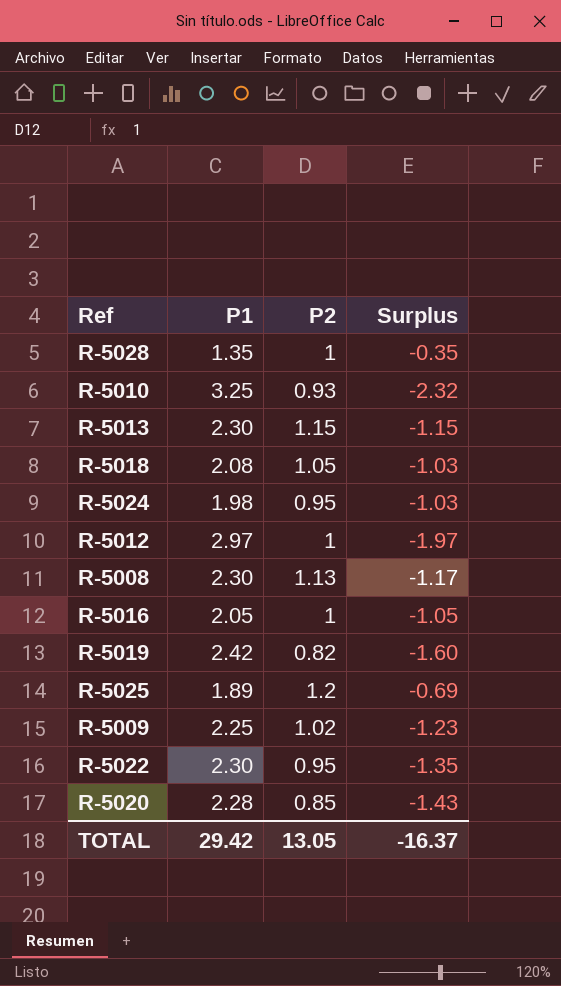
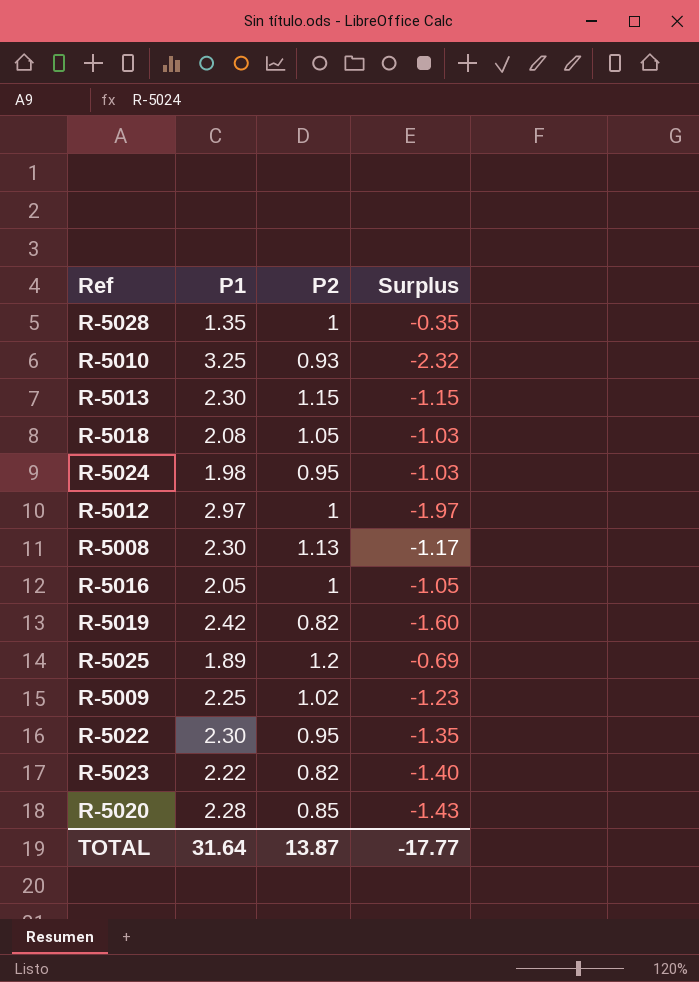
row R-5023: none -> 2.22 | 0.82 | -1.40
TOTAL | P1: 29.42 -> 31.64
TOTAL | P2: 13.05 -> 13.87
TOTAL | Surplus: -16.37 -> -17.77

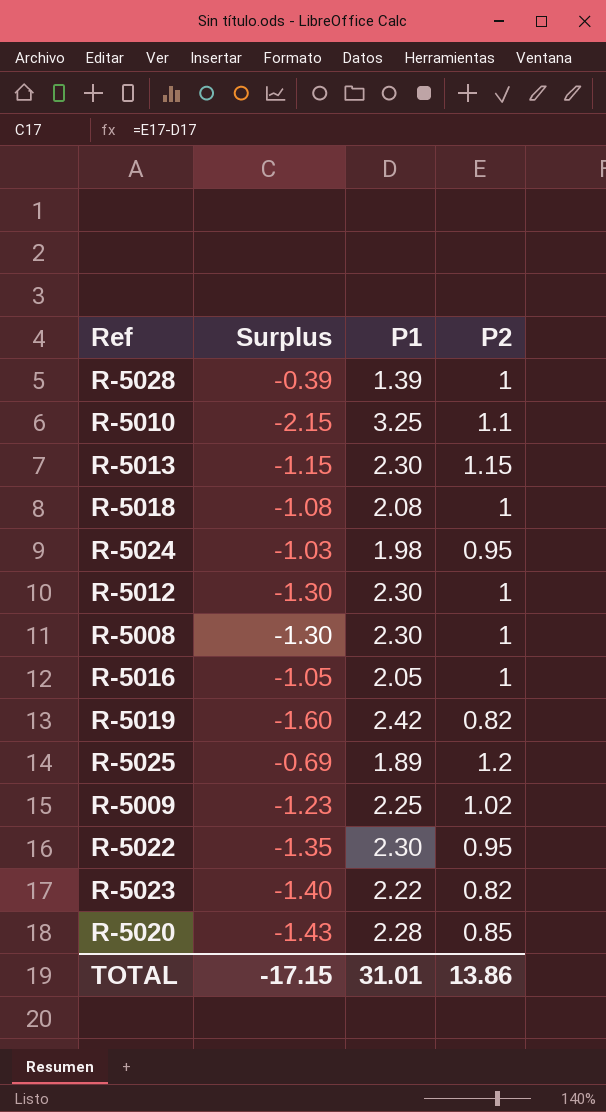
column Surplus | position: 4 -> 2
R-5028 | Surplus: -0.35 -> -0.39
R-5028 | P1: 1.35 -> 1.39
R-5010 | Surplus: -2.32 -> -2.15
R-5010 | P2: 0.93 -> 1.1
R-5018 | Surplus: -1.03 -> -1.08
R-5018 | P2: 1.05 -> 1
R-5012 | Surplus: -1.97 -> -1.30
R-5012 | P1: 2.97 -> 2.30
R-5008 | Surplus: -1.17 -> -1.30
R-5008 | P2: 1.13 -> 1
TOTAL | Surplus: -17.77 -> -17.15
TOTAL | P1: 31.64 -> 31.01
TOTAL | P2: 13.87 -> 13.86

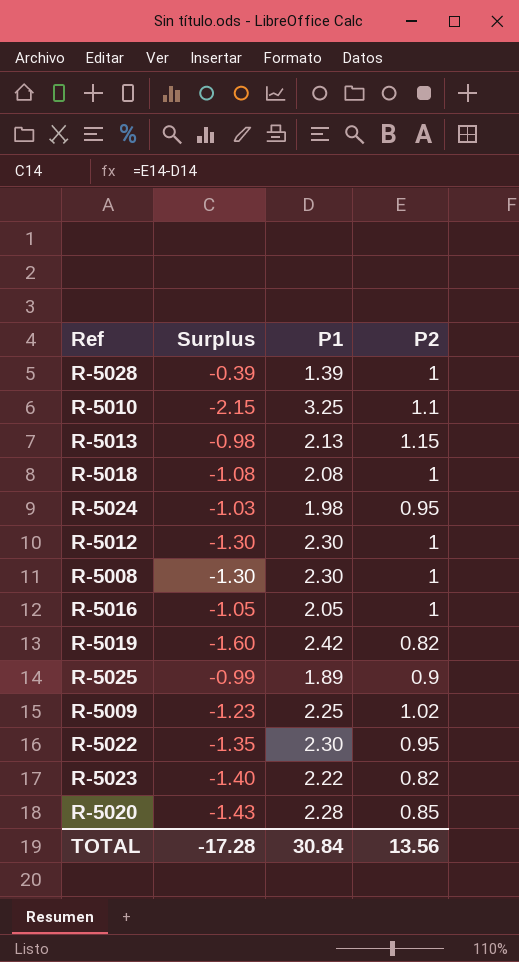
R-5013 | Surplus: -1.15 -> -0.98
R-5013 | P1: 2.30 -> 2.13
R-5025 | Surplus: -0.69 -> -0.99
R-5025 | P2: 1.2 -> 0.9
TOTAL | Surplus: -17.15 -> -17.28
TOTAL | P1: 31.01 -> 30.84
TOTAL | P2: 13.86 -> 13.56

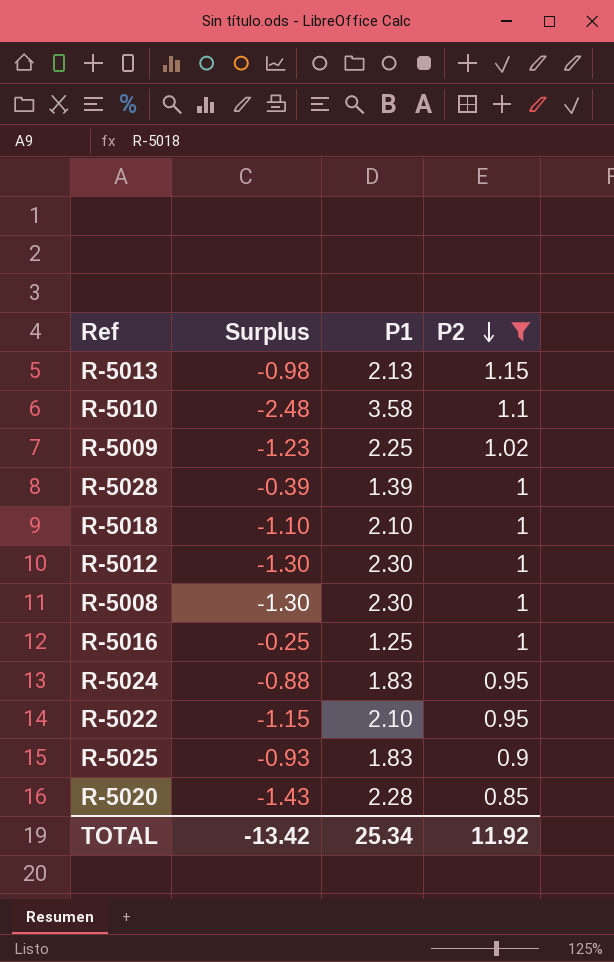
filter: none -> P2 != 0.82
row order: none -> P2 descending
R-5010 | Surplus: -2.15 -> -2.48
R-5010 | P1: 3.25 -> 3.58
R-5018 | Surplus: -1.08 -> -1.10
R-5018 | P1: 2.08 -> 2.10
R-5016 | Surplus: -1.05 -> -0.25
R-5016 | P1: 2.05 -> 1.25
R-5024 | Surplus: -1.03 -> -0.88
R-5024 | P1: 1.98 -> 1.83
R-5022 | Surplus: -1.35 -> -1.15
R-5022 | P1: 2.30 -> 2.10
R-5025 | Surplus: -0.99 -> -0.93
R-5025 | P1: 1.89 -> 1.83
TOTAL | Surplus: -17.28 -> -13.42
TOTAL | P1: 30.84 -> 25.34
TOTAL | P2: 13.56 -> 11.92

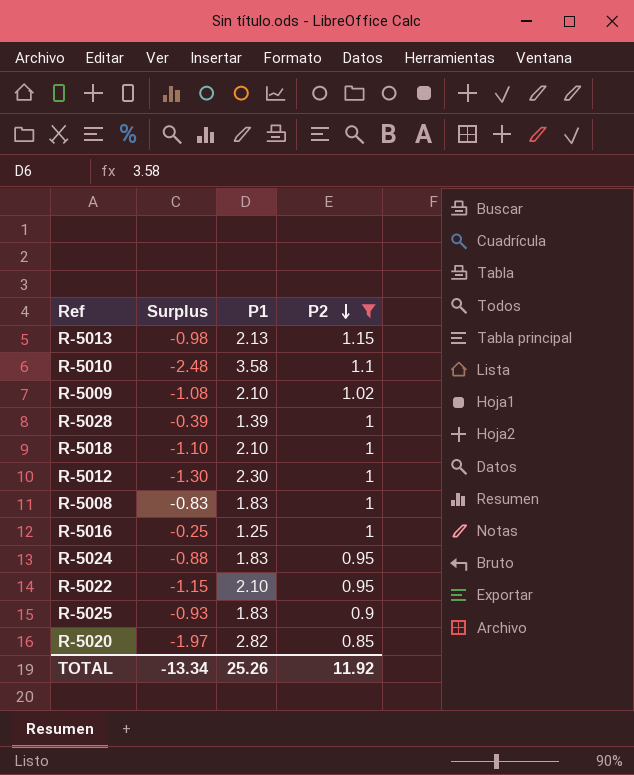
R-5009 | Surplus: -1.23 -> -1.08
R-5009 | P1: 2.25 -> 2.10
R-5008 | Surplus: -1.30 -> -0.83
R-5008 | P1: 2.30 -> 1.83
R-5020 | Surplus: -1.43 -> -1.97
R-5020 | P1: 2.28 -> 2.82
TOTAL | Surplus: -13.42 -> -13.34
TOTAL | P1: 25.34 -> 25.26

